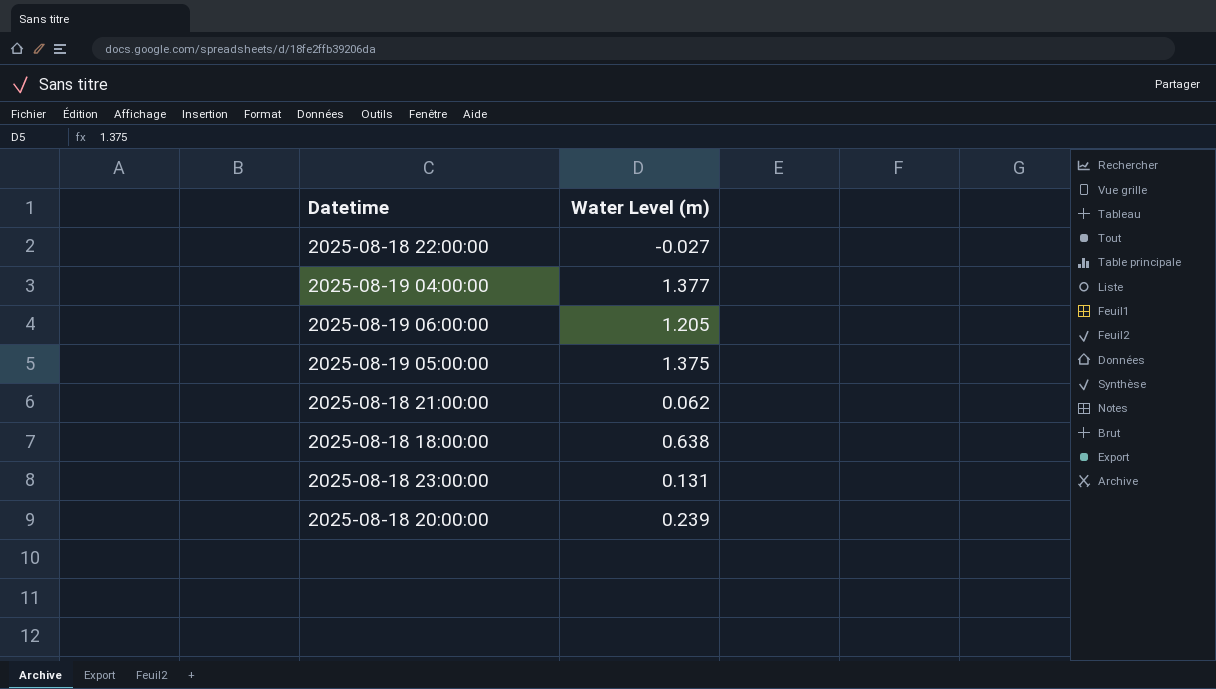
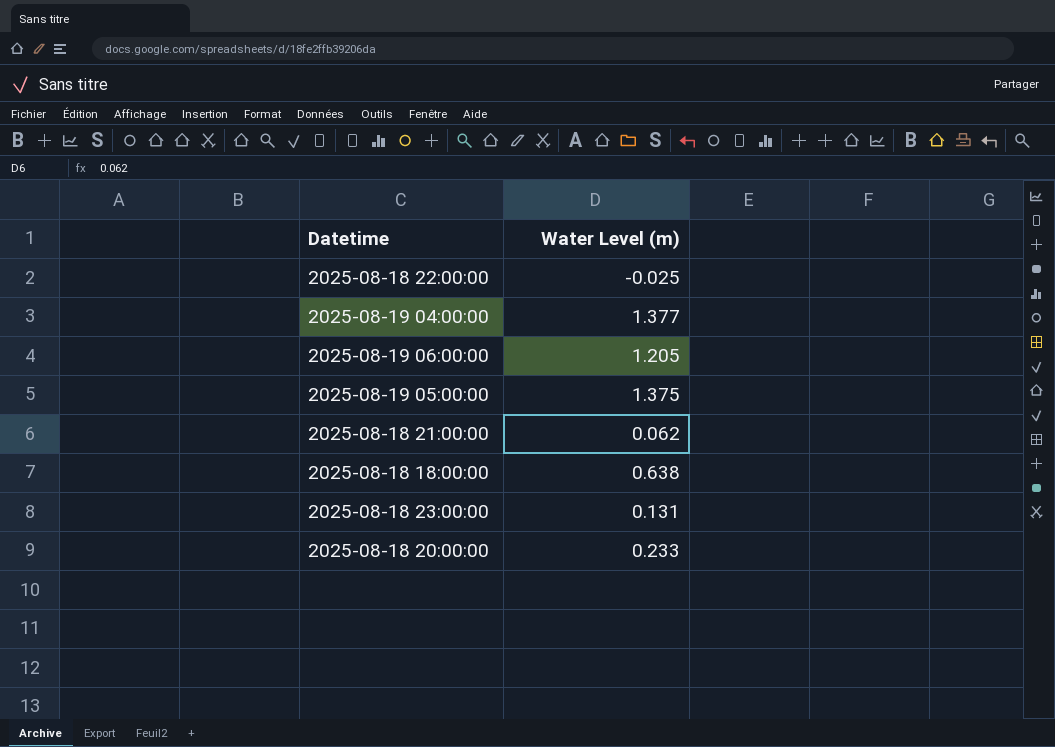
2025-08-18 22:00:00 | Water Level (m): -0.027 -> -0.025
2025-08-18 20:00:00 | Water Level (m): 0.239 -> 0.233

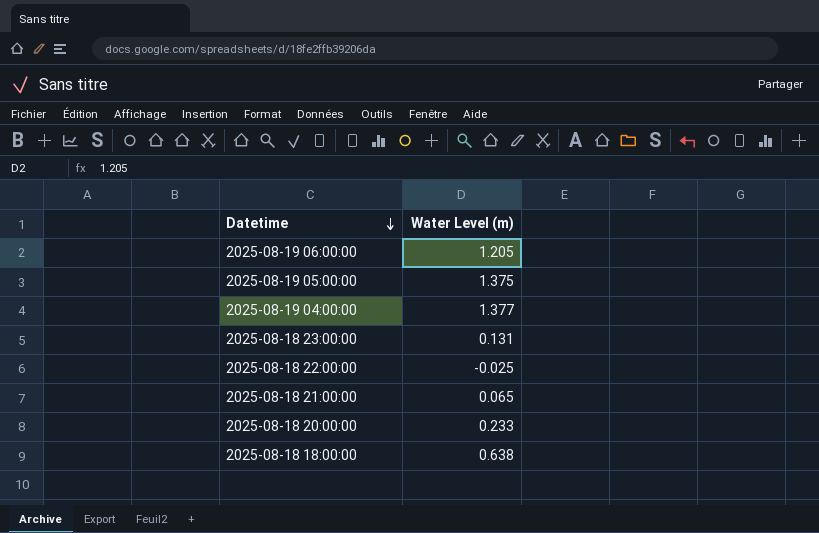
row order: none -> Datetime descending
2025-08-18 21:00:00 | Water Level (m): 0.062 -> 0.065

